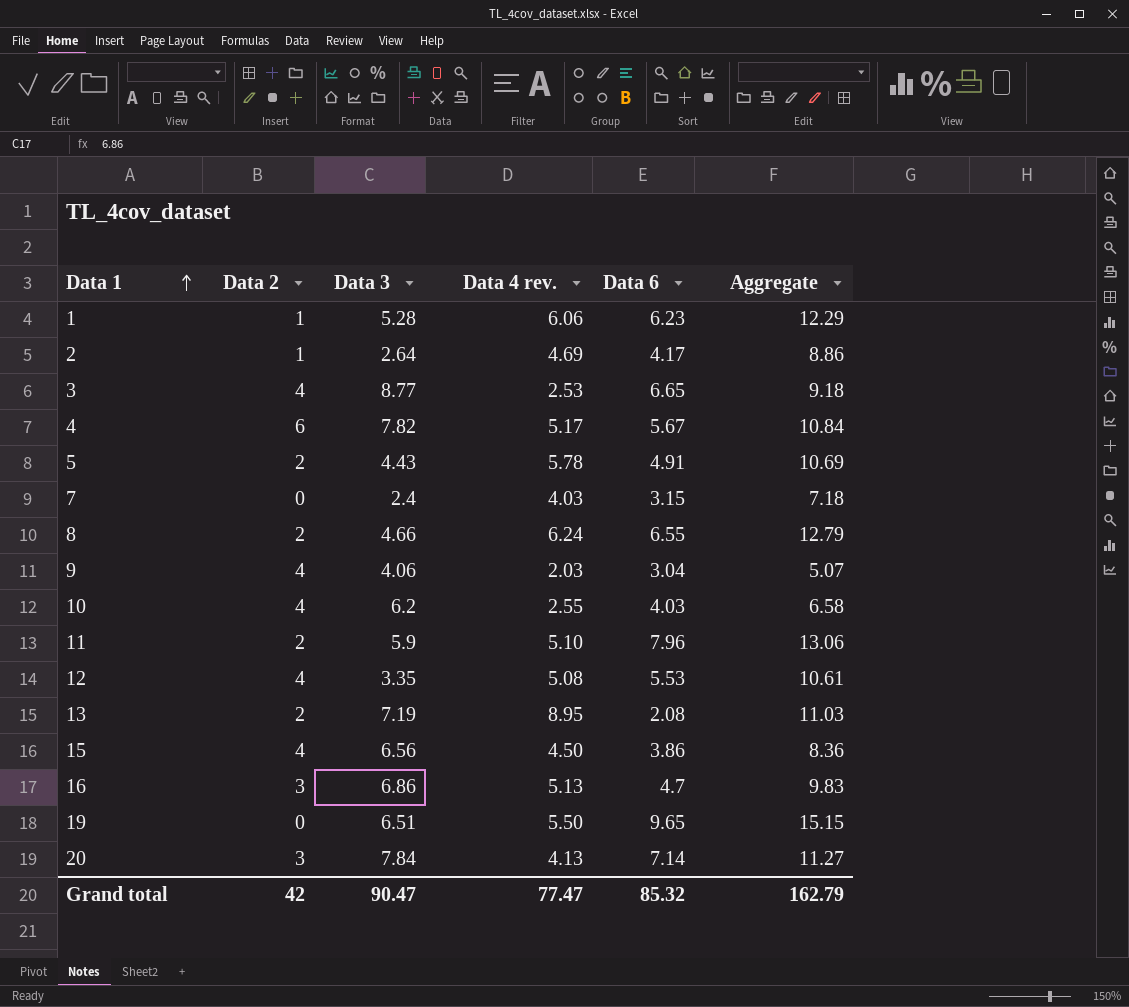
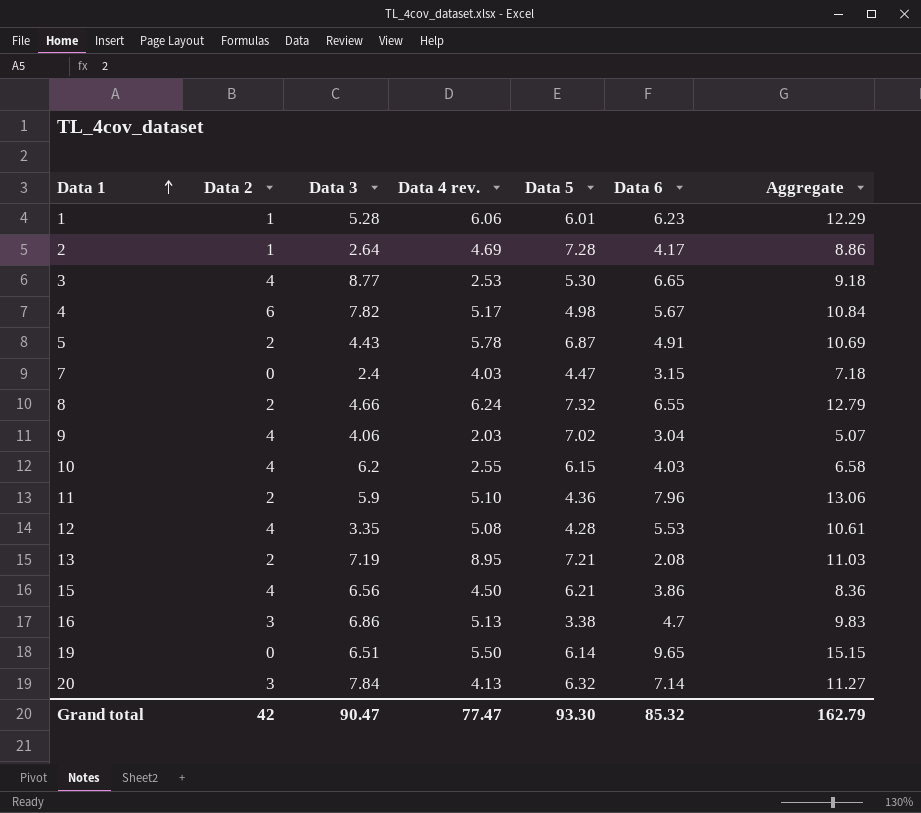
column Data 5 | position: none -> 5

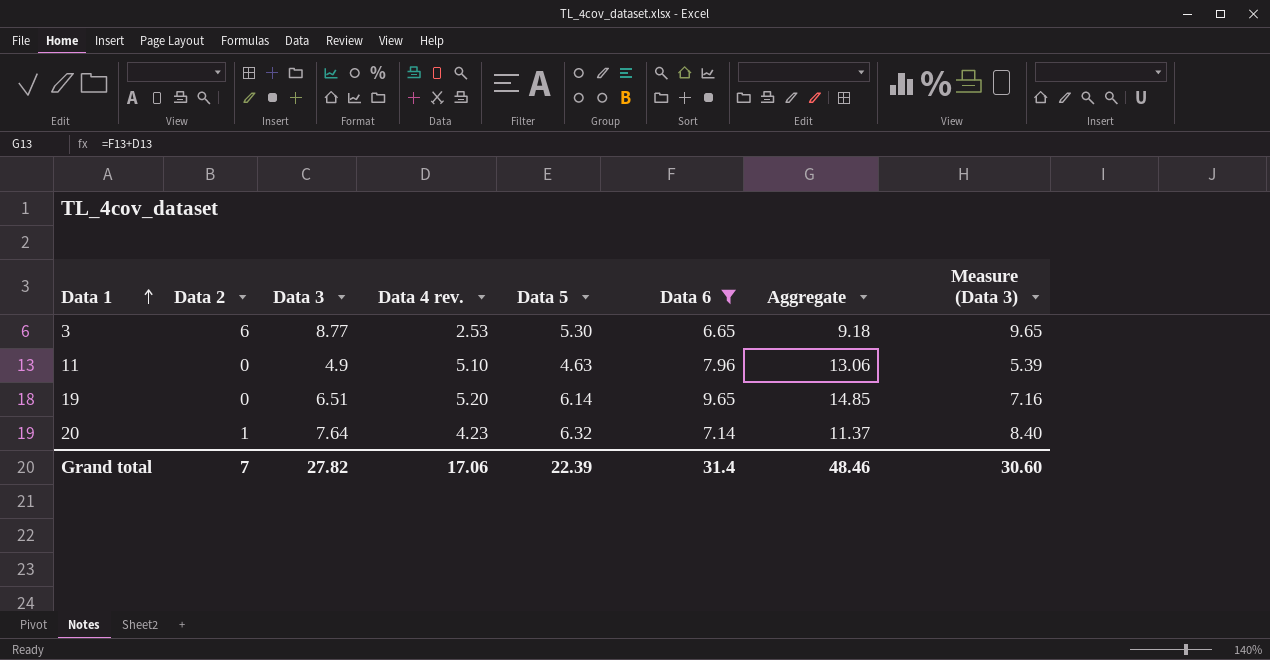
filter: none -> Data 6 >= 6.65
column Measure (Data 3) | formula: none -> [Data 3] * 1.1
3 | Data 2: 4 -> 6
11 | Data 2: 2 -> 0
11 | Data 3: 5.9 -> 4.9
11 | Data 5: 4.36 -> 4.63
19 | Data 4 rev.: 5.50 -> 5.20
19 | Aggregate: 15.15 -> 14.85
20 | Data 2: 3 -> 1
20 | Data 3: 7.84 -> 7.64
20 | Data 4 rev.: 4.13 -> 4.23
20 | Aggregate: 11.27 -> 11.37
Grand total | Data 2: 42 -> 7
Grand total | Data 3: 90.47 -> 27.82
Grand total | Data 4 rev.: 77.47 -> 17.06
Grand total | Data 5: 93.30 -> 22.39
Grand total | Data 6: 85.32 -> 31.4
Grand total | Aggregate: 162.79 -> 48.46

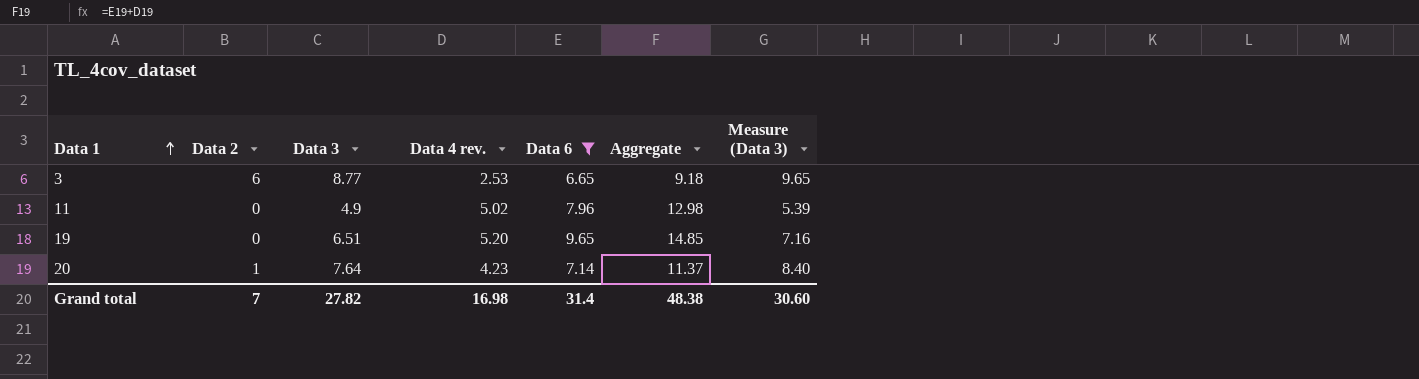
column Data 5 | position: 5 -> none
11 | Data 4 rev.: 5.10 -> 5.02
11 | Aggregate: 13.06 -> 12.98
Grand total | Data 4 rev.: 17.06 -> 16.98
Grand total | Aggregate: 48.46 -> 48.38

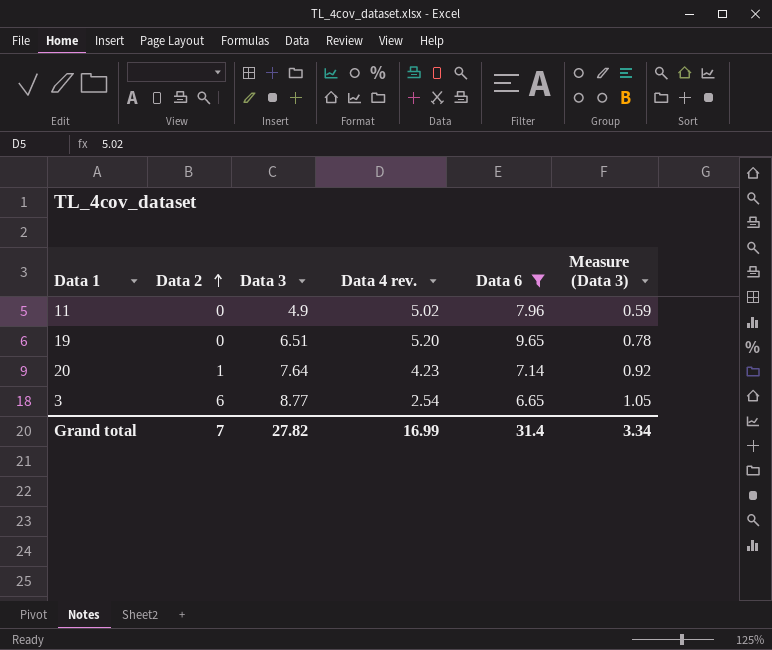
row order: Data 1 ascending -> Data 2 ascending
column Aggregate | formula: [Data 4 rev.] + [Data 6] -> none
column Measure (Data 3) | formula: [Data 3] * 1.1 -> [Data 3] * 0.12
3 | Data 4 rev.: 2.53 -> 2.54
Grand total | Data 4 rev.: 16.98 -> 16.99
Grand total | Measure (Data 3): 30.60 -> 3.34

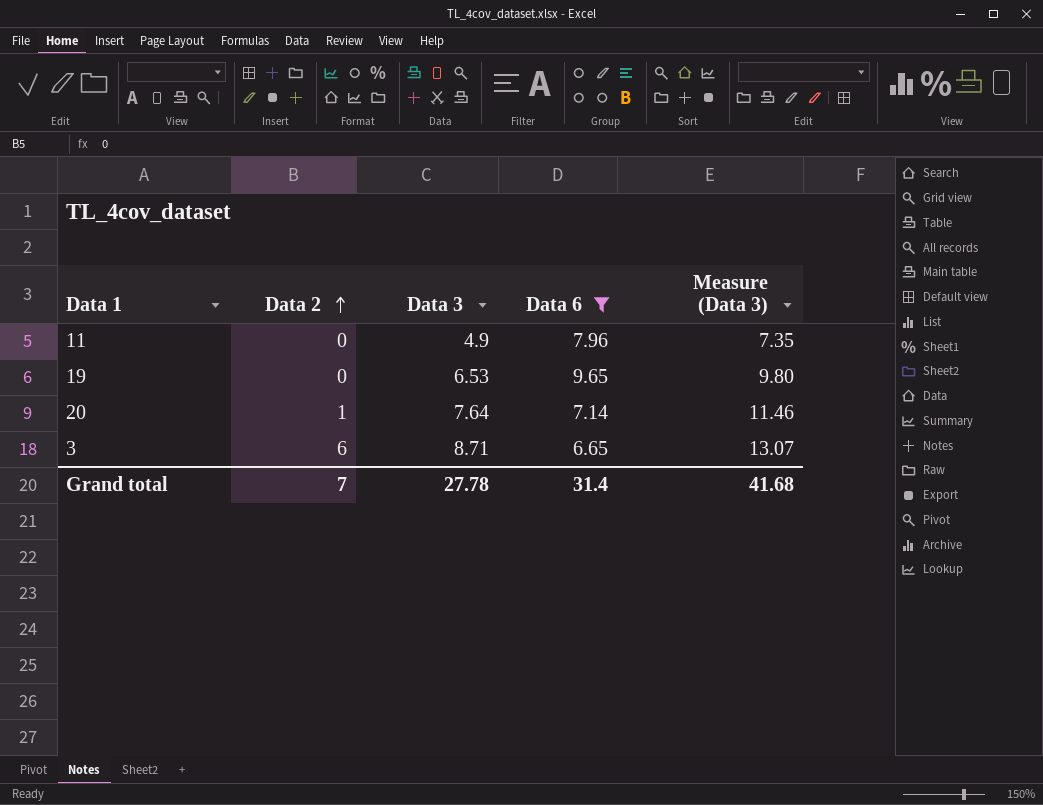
column Data 4 rev. | position: 4 -> none
column Measure (Data 3) | formula: [Data 3] * 0.12 -> [Data 3] * 1.5
19 | Data 3: 6.51 -> 6.53
3 | Data 3: 8.77 -> 8.71
Grand total | Data 3: 27.82 -> 27.78
Grand total | Measure (Data 3): 3.34 -> 41.68

